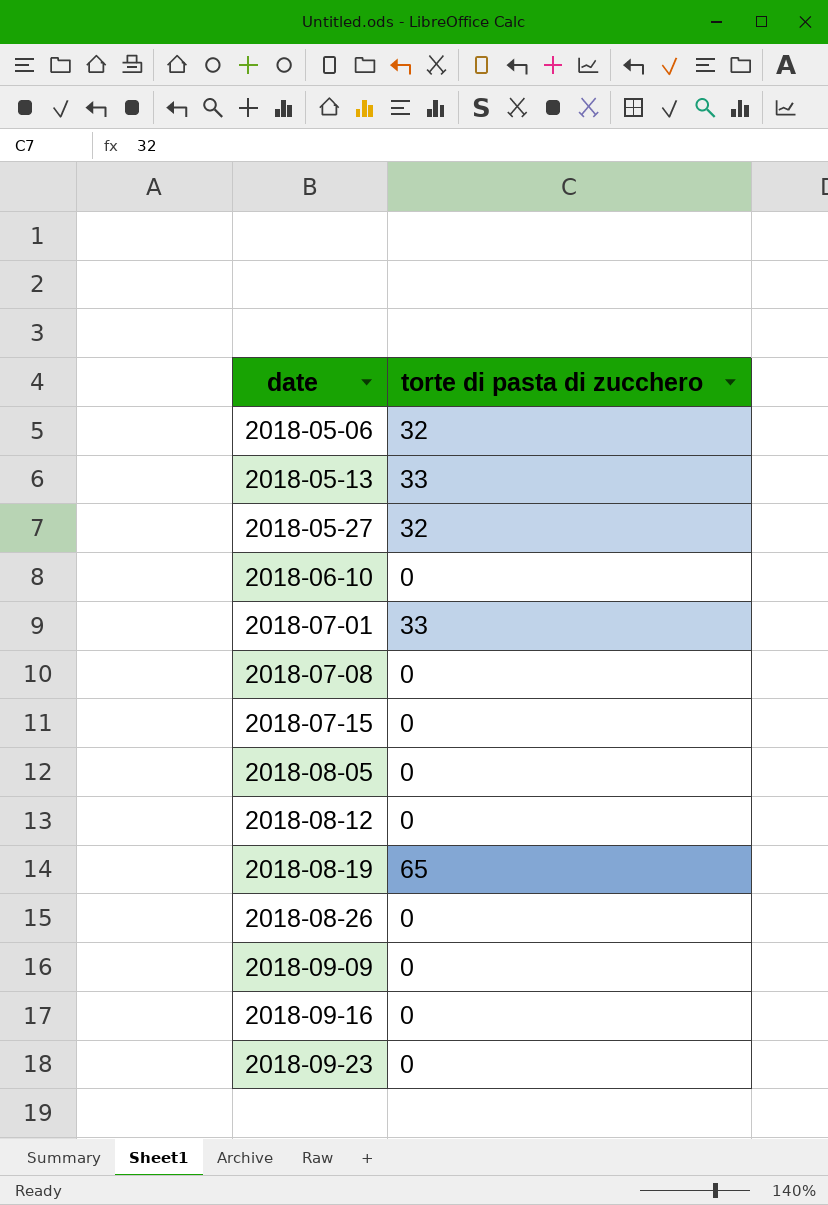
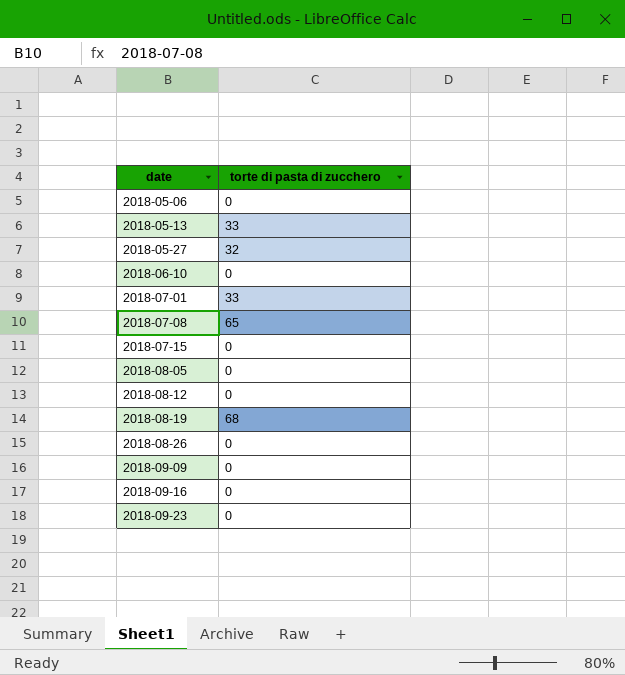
2018-05-06 | torte di pasta di zucchero: 32 -> 0
2018-07-08 | torte di pasta di zucchero: 0 -> 65
2018-08-19 | torte di pasta di zucchero: 65 -> 68

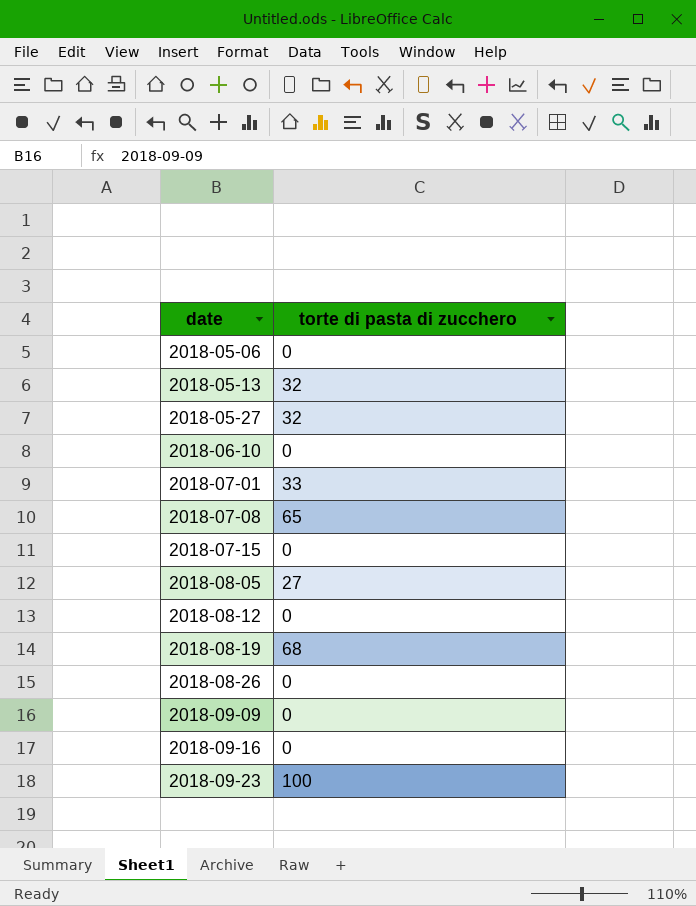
2018-05-13 | torte di pasta di zucchero: 33 -> 32
2018-08-05 | torte di pasta di zucchero: 0 -> 27
2018-09-23 | torte di pasta di zucchero: 0 -> 100

